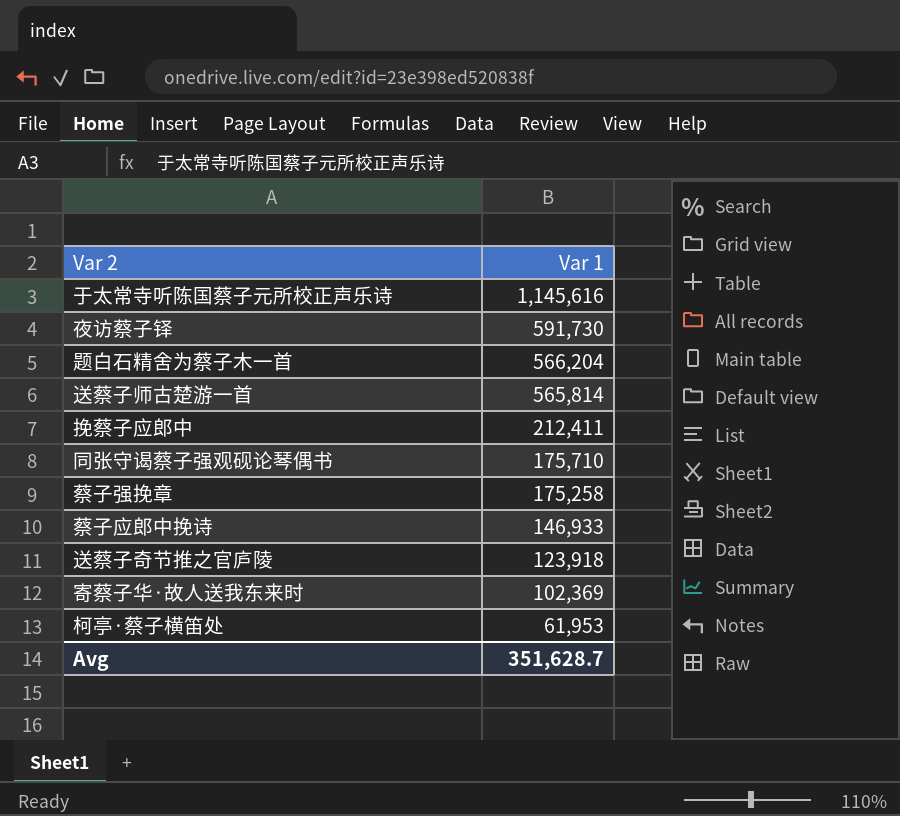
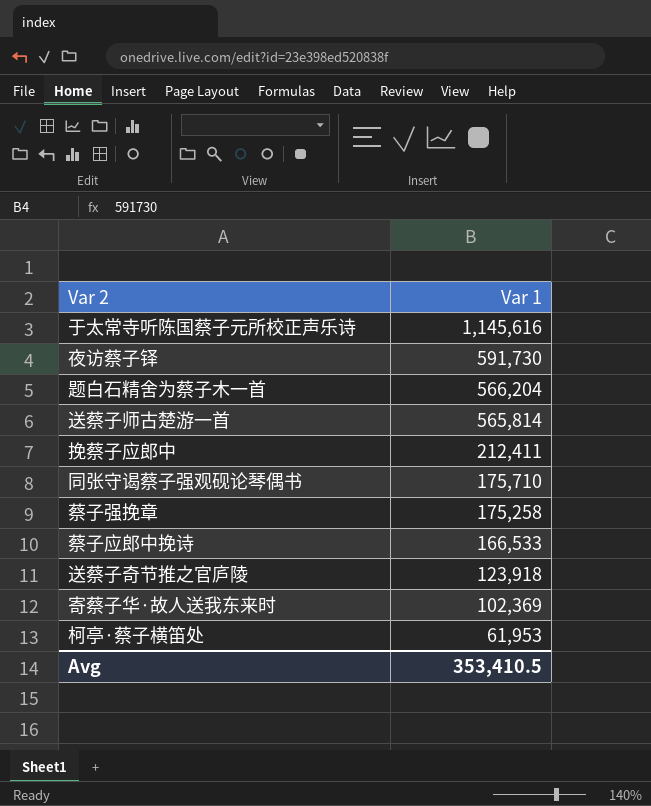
蔡子应郎中挽诗 | Var 1: 146,933 -> 166,533
Avg | Var 1: 351,628.7 -> 353,410.5

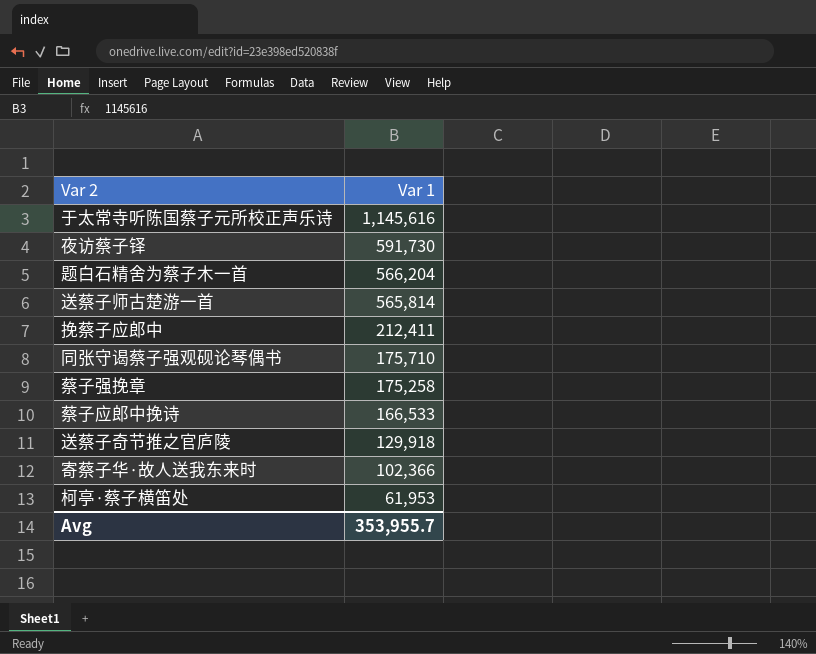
送蔡子奇节推之官庐陵 | Var 1: 123,918 -> 129,918
寄蔡子华·故人送我东来时 | Var 1: 102,369 -> 102,366
Avg | Var 1: 353,410.5 -> 353,955.7

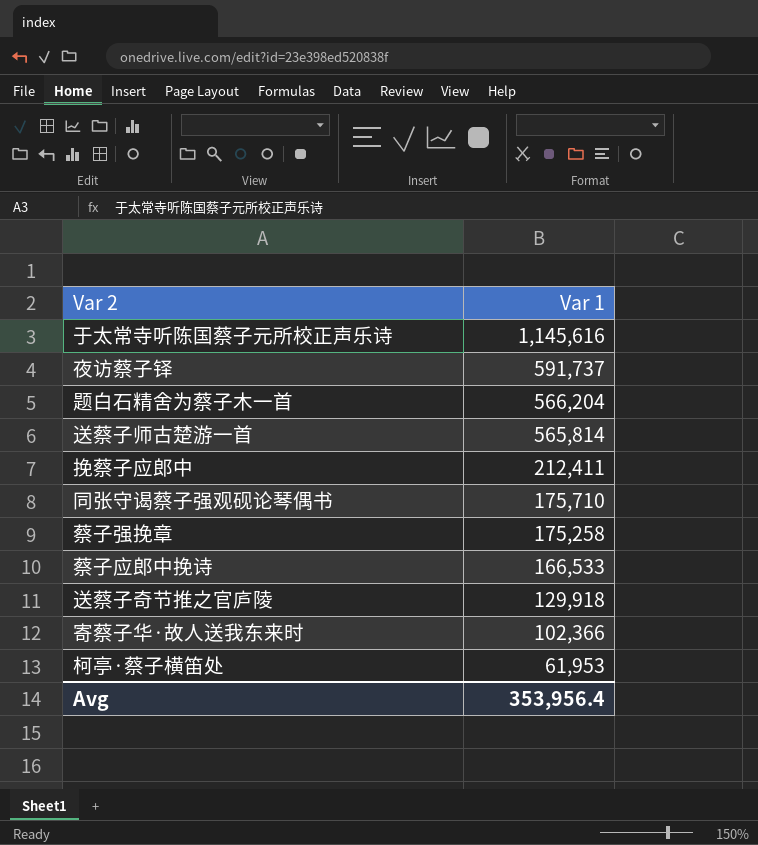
夜访蔡子铎 | Var 1: 591,730 -> 591,737
Avg | Var 1: 353,955.7 -> 353,956.4

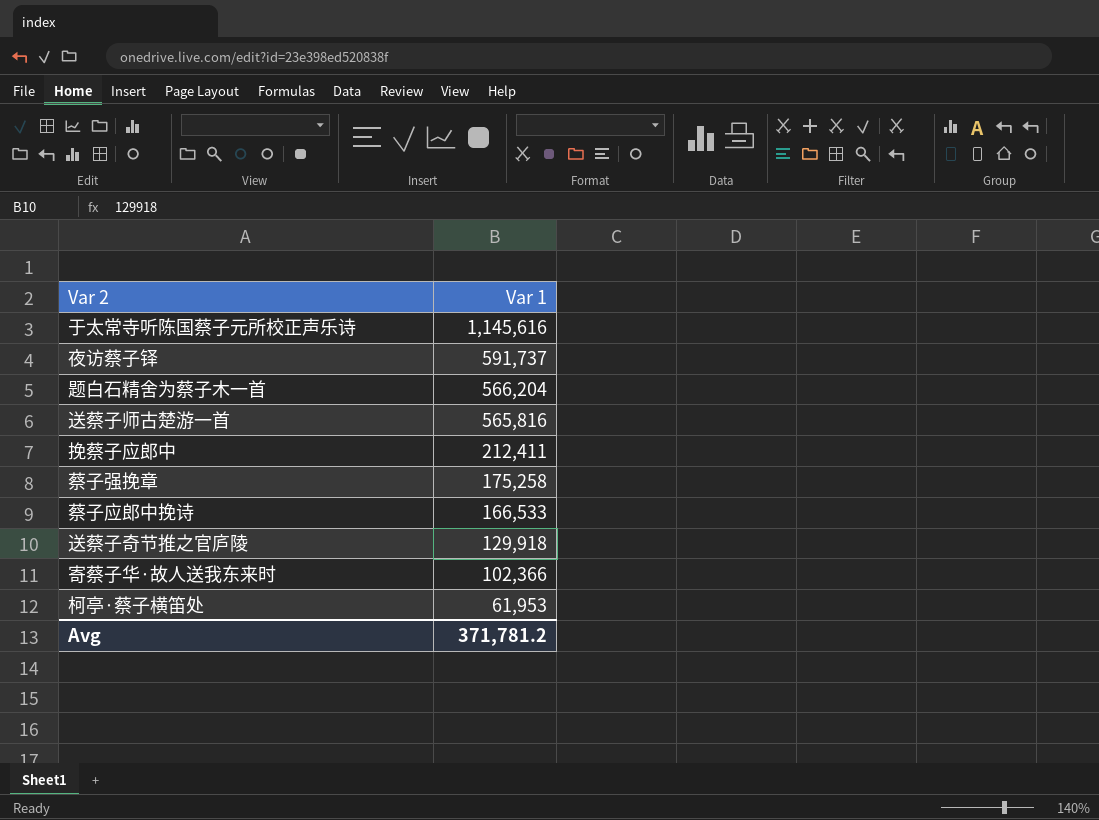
row 同张守谒蔡子强观砚论琴偶书: 175,710 -> none
送蔡子师古楚游一首 | Var 1: 565,814 -> 565,816
Avg | Var 1: 353,956.4 -> 371,781.2

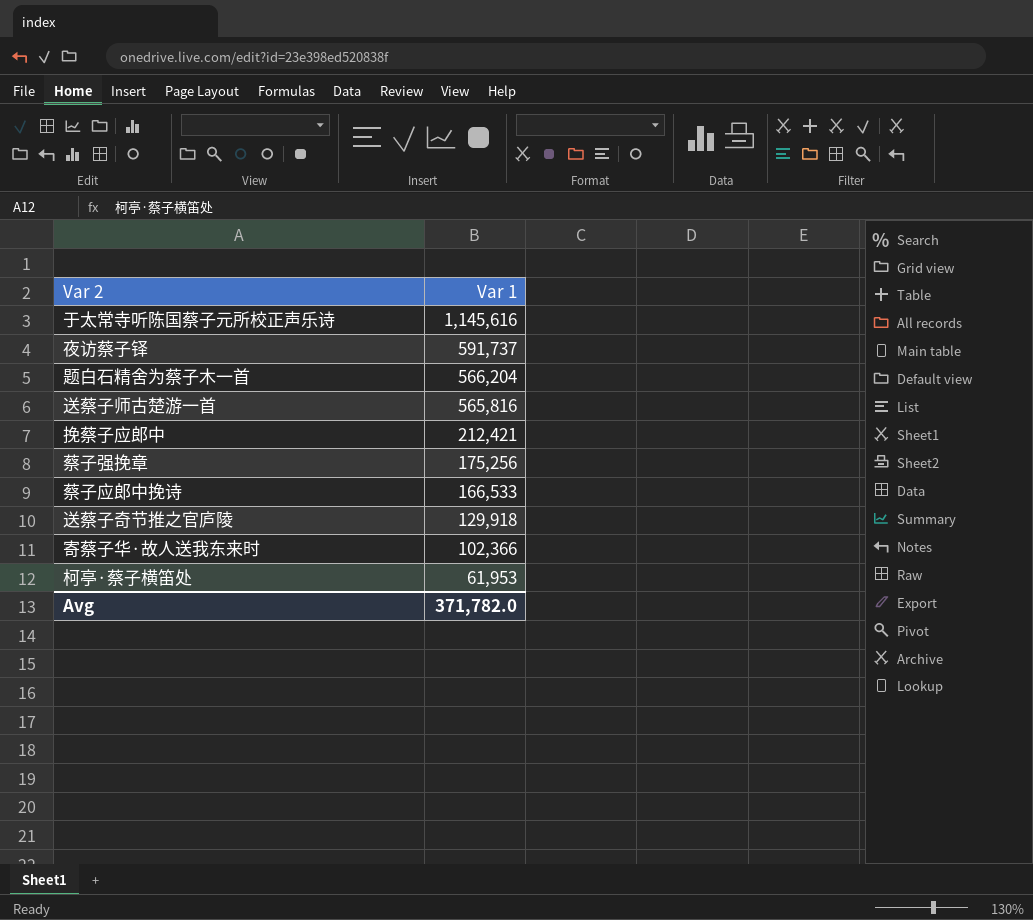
挽蔡子应郎中 | Var 1: 212,411 -> 212,421
蔡子强挽章 | Var 1: 175,258 -> 175,256
Avg | Var 1: 371,781.2 -> 371,782.0

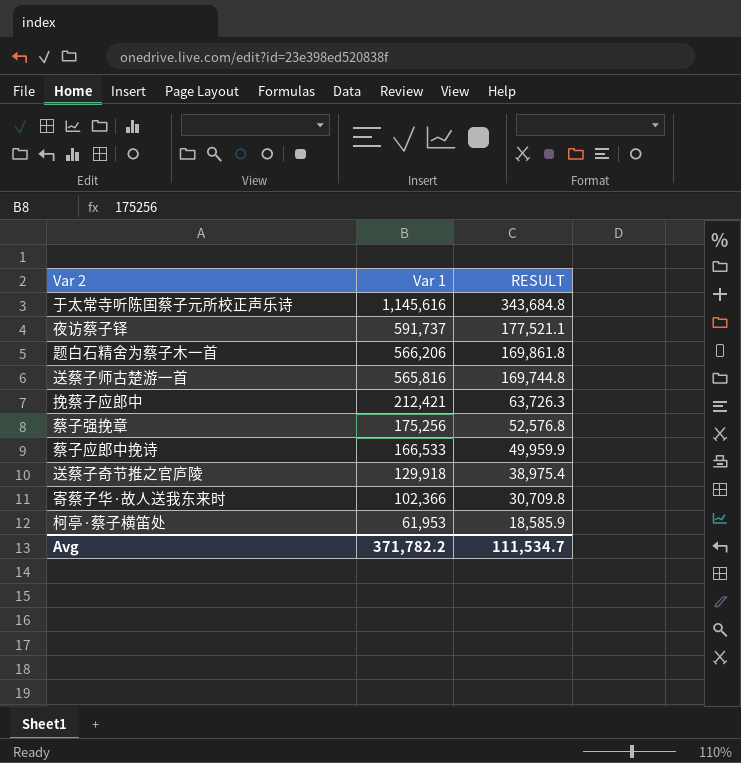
column RESULT | formula: none -> [Var 1] * 0.3
题白石精舍为蔡子木一首 | Var 1: 566,204 -> 566,206
Avg | Var 1: 371,782.0 -> 371,782.2

